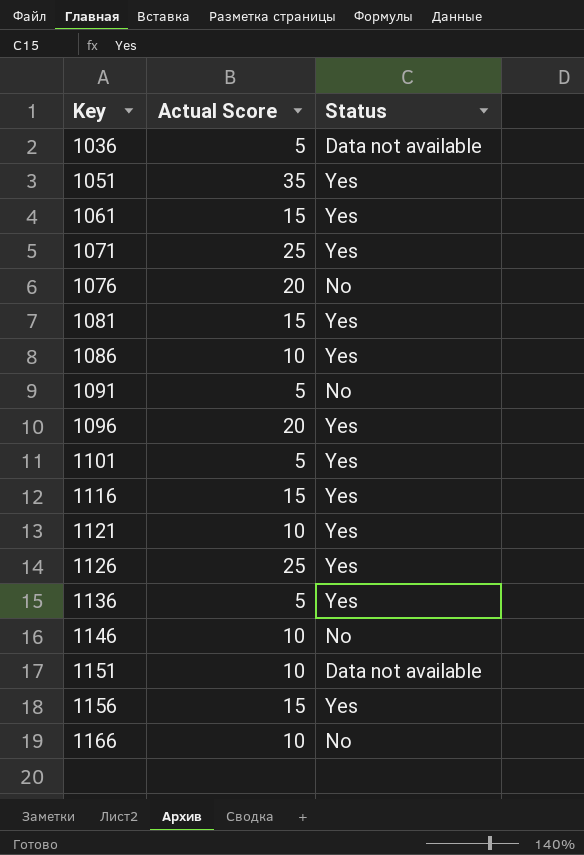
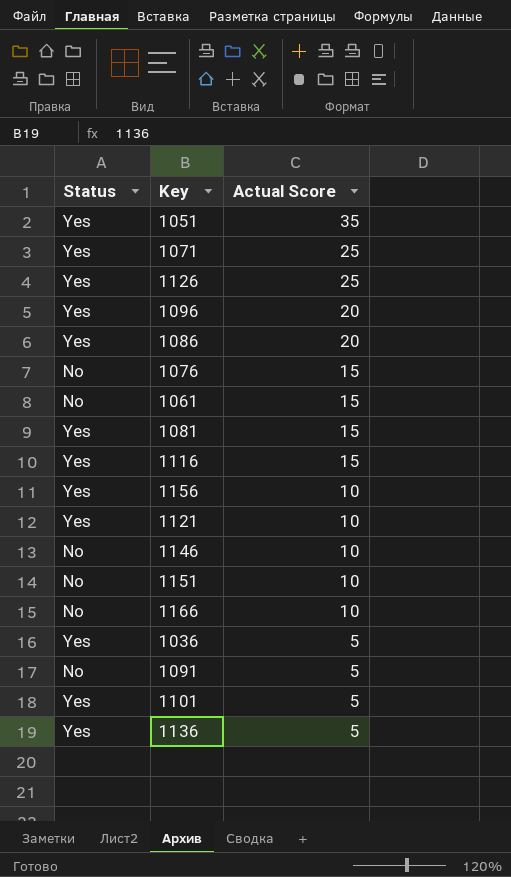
row order: Key ascending -> Actual Score descending
column Status | position: 3 -> 1
1086 | Actual Score: 10 -> 20
1076 | Actual Score: 20 -> 15
1061 | Status: Yes -> No
1156 | Actual Score: 15 -> 10
1151 | Status: Data not available -> No
1036 | Status: Data not available -> Yes

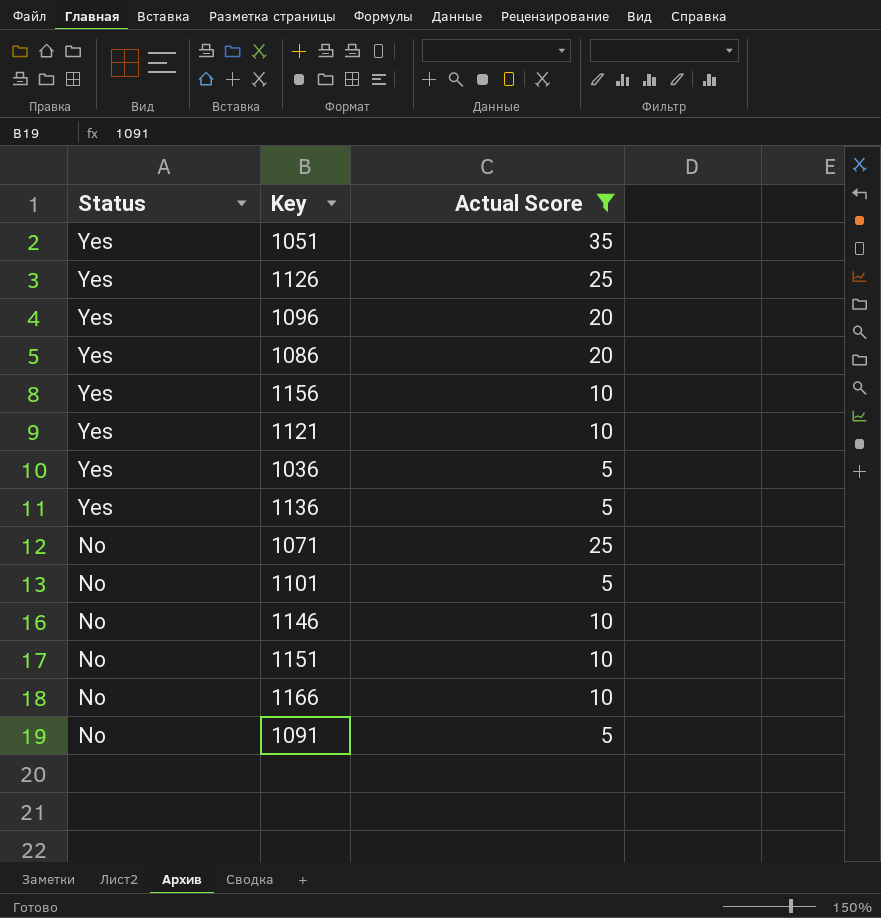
filter: none -> Actual Score != 15
row order: Actual Score descending -> Status descending
1071 | Status: Yes -> No
1101 | Status: Yes -> No

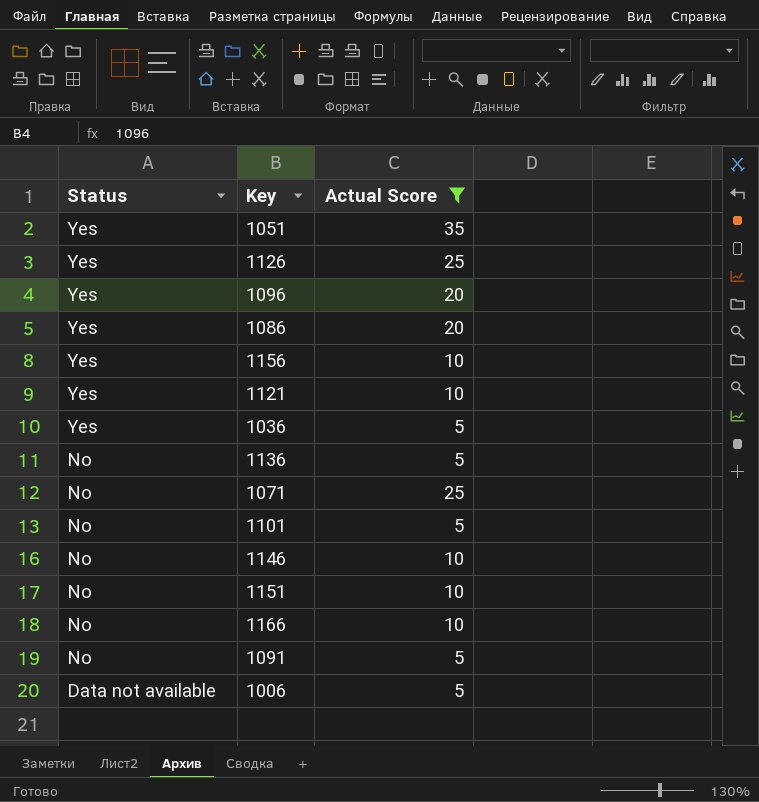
1136 | Status: Yes -> No
row 1006: none -> Data not available | 5

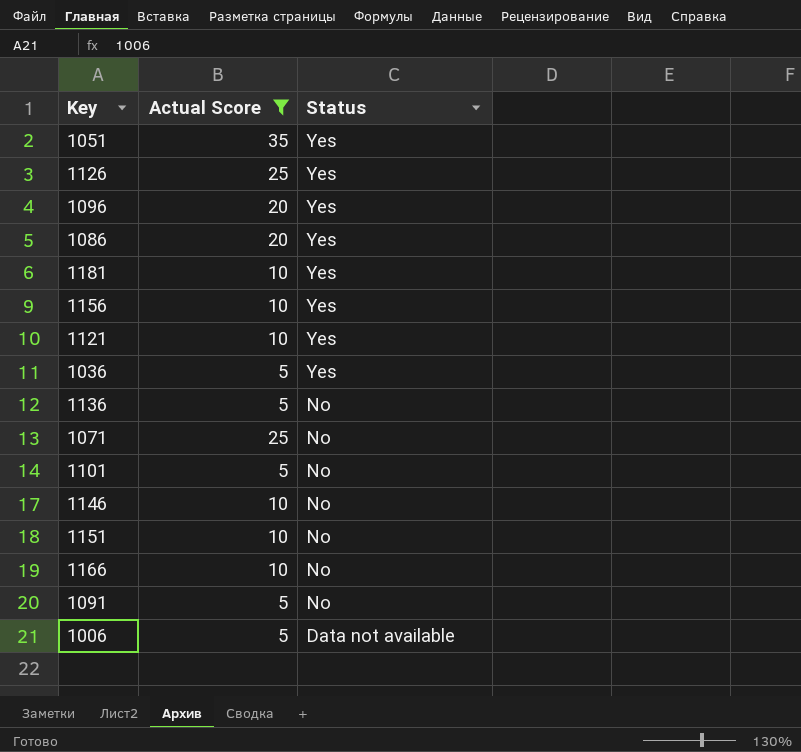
column Status | position: 1 -> 3
row 1181: none -> 10 | Yes

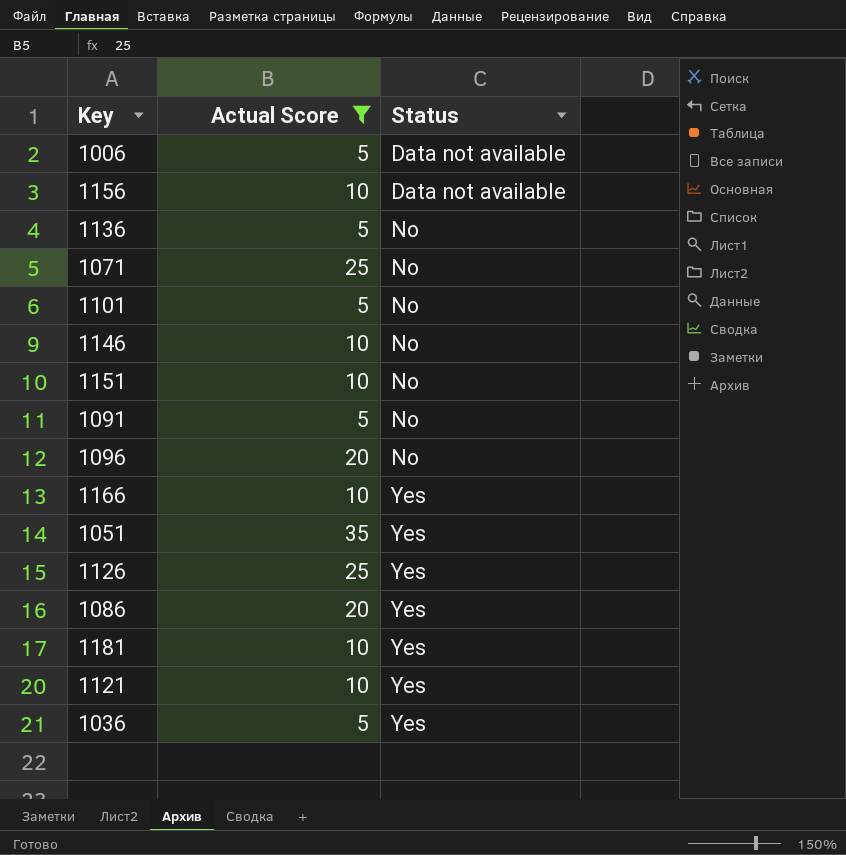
row order: Status descending -> Status ascending
1156 | Status: Yes -> Data not available
1096 | Status: Yes -> No
1166 | Status: No -> Yes

